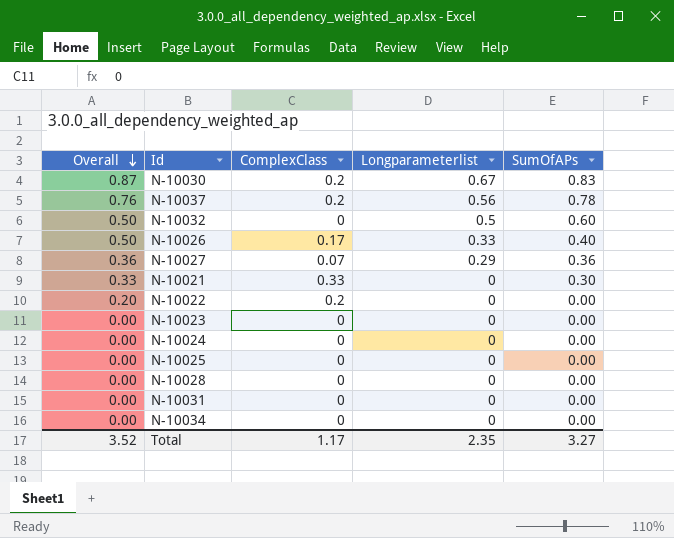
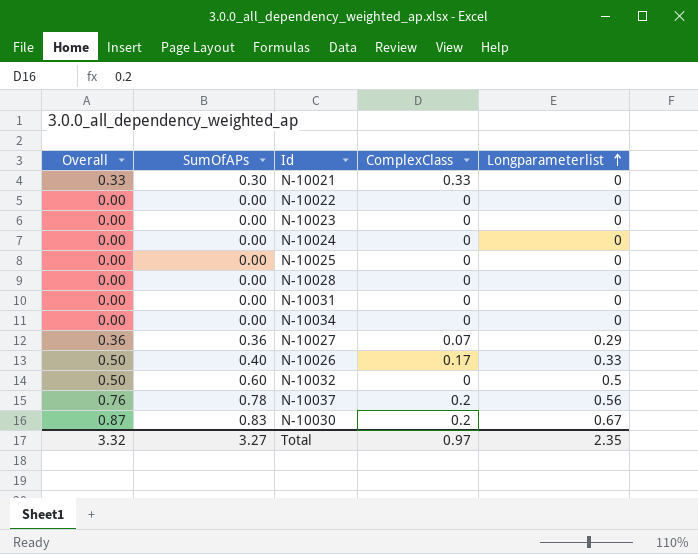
row order: Overall descending -> Longparameterlist ascending
column SumOfAPs | position: 5 -> 2
N-10022 | Overall: 0.20 -> 0.00
N-10022 | ComplexClass: 0.2 -> 0
Total | Overall: 3.52 -> 3.32
Total | ComplexClass: 1.17 -> 0.97

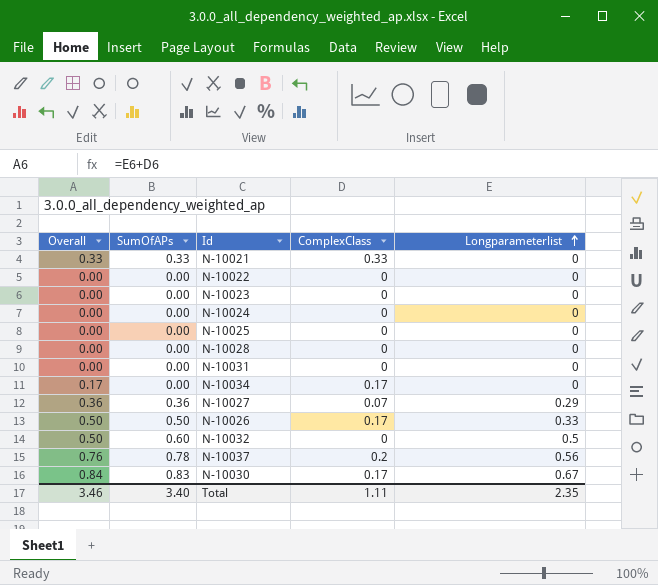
N-10021 | SumOfAPs: 0.30 -> 0.33
N-10034 | Overall: 0.00 -> 0.17
N-10034 | ComplexClass: 0 -> 0.17
N-10026 | SumOfAPs: 0.40 -> 0.50
N-10030 | Overall: 0.87 -> 0.84
N-10030 | ComplexClass: 0.2 -> 0.17
Total | Overall: 3.32 -> 3.46
Total | SumOfAPs: 3.27 -> 3.40
Total | ComplexClass: 0.97 -> 1.11

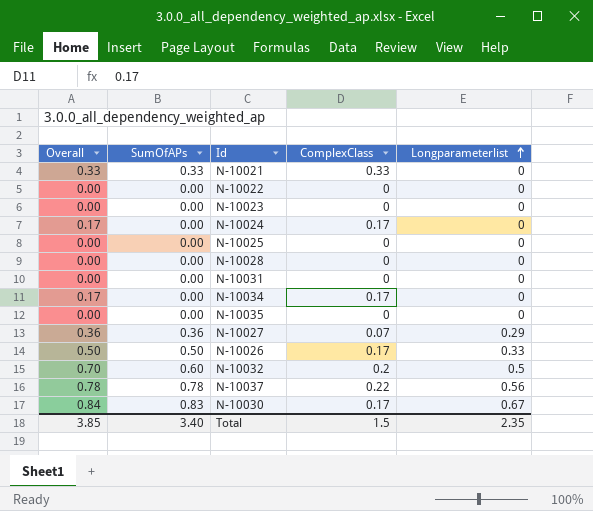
N-10024 | Overall: 0.00 -> 0.17
N-10024 | ComplexClass: 0 -> 0.17
row N-10035: none -> 0.00 | 0.00 | 0 | 0
N-10032 | Overall: 0.50 -> 0.70
N-10032 | ComplexClass: 0 -> 0.2
N-10037 | Overall: 0.76 -> 0.78
N-10037 | ComplexClass: 0.2 -> 0.22
Total | Overall: 3.46 -> 3.85
Total | ComplexClass: 1.11 -> 1.5

